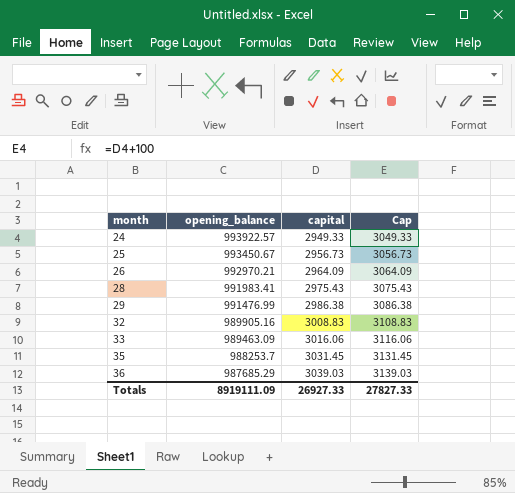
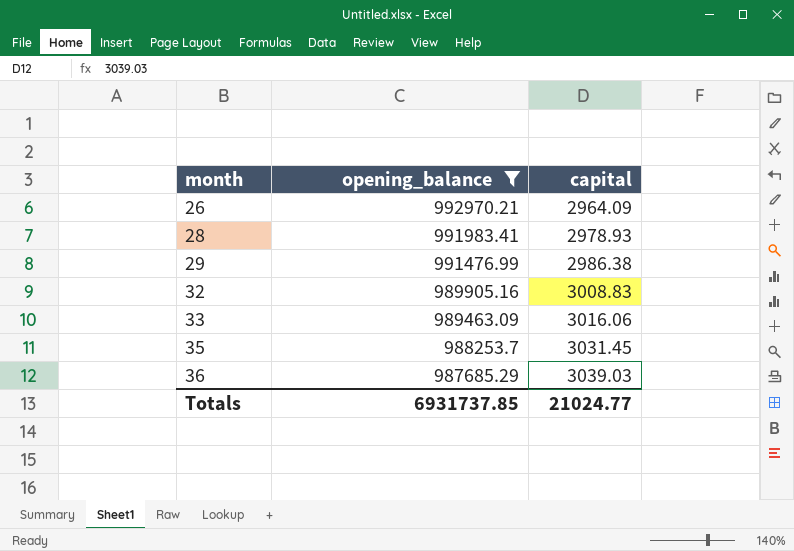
filter: none -> opening_balance <= 992970.21
column Cap | formula: [capital] + 100 -> none
28 | capital: 2975.43 -> 2978.93
Totals | opening_balance: 8919111.09 -> 6931737.85
Totals | capital: 26927.33 -> 21024.77

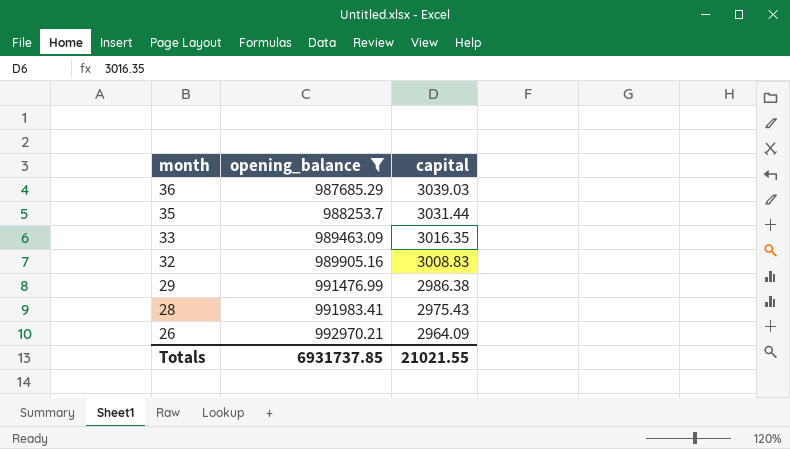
row order: month ascending -> month descending
35 | capital: 3031.45 -> 3031.44
33 | capital: 3016.06 -> 3016.35
28 | capital: 2978.93 -> 2975.43
Totals | capital: 21024.77 -> 21021.55

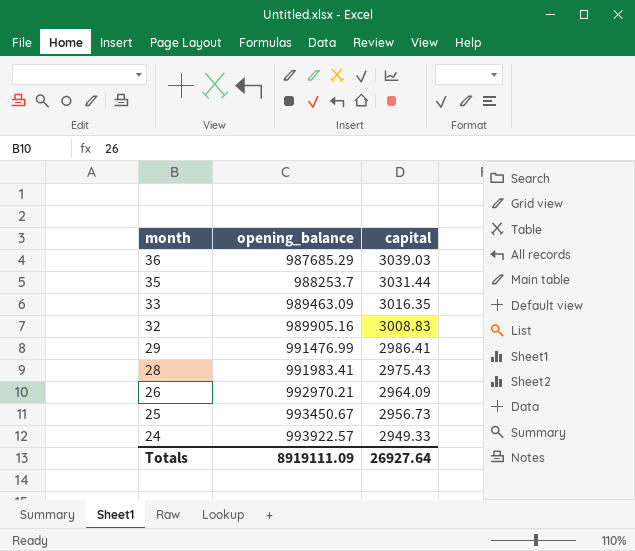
filter: opening_balance <= 992970.21 -> none
29 | capital: 2986.38 -> 2986.41
Totals | opening_balance: 6931737.85 -> 8919111.09
Totals | capital: 21021.55 -> 26927.64

